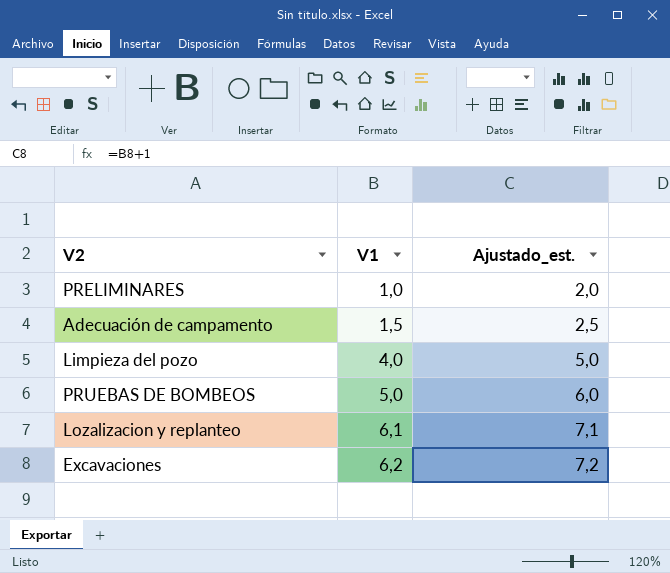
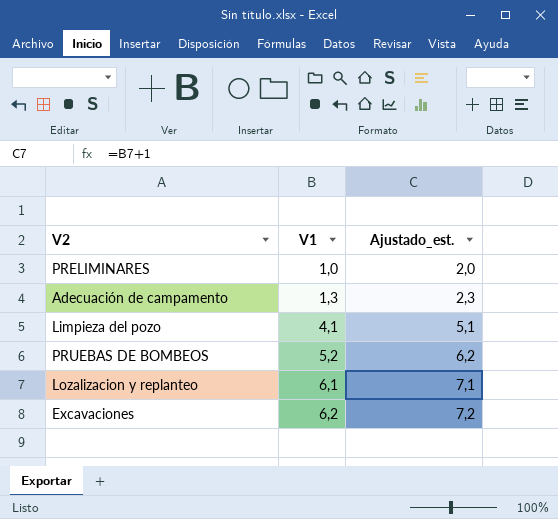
Adecuación de campamento | V1: 1,5 -> 1,3
Adecuación de campamento | Ajustado_est.: 2,5 -> 2,3
Limpieza del pozo | V1: 4,0 -> 4,1
Limpieza del pozo | Ajustado_est.: 5,0 -> 5,1
PRUEBAS DE BOMBEOS | V1: 5,0 -> 5,2
PRUEBAS DE BOMBEOS | Ajustado_est.: 6,0 -> 6,2

